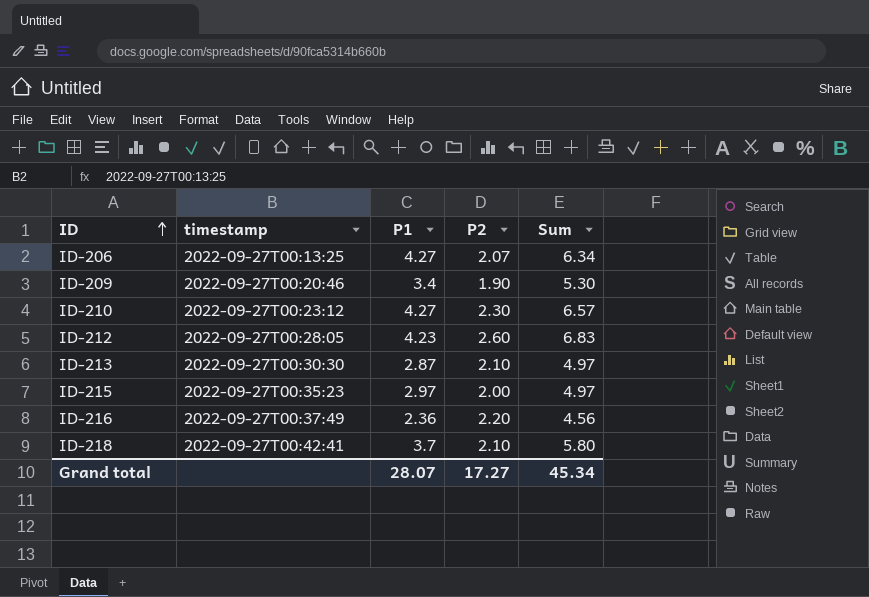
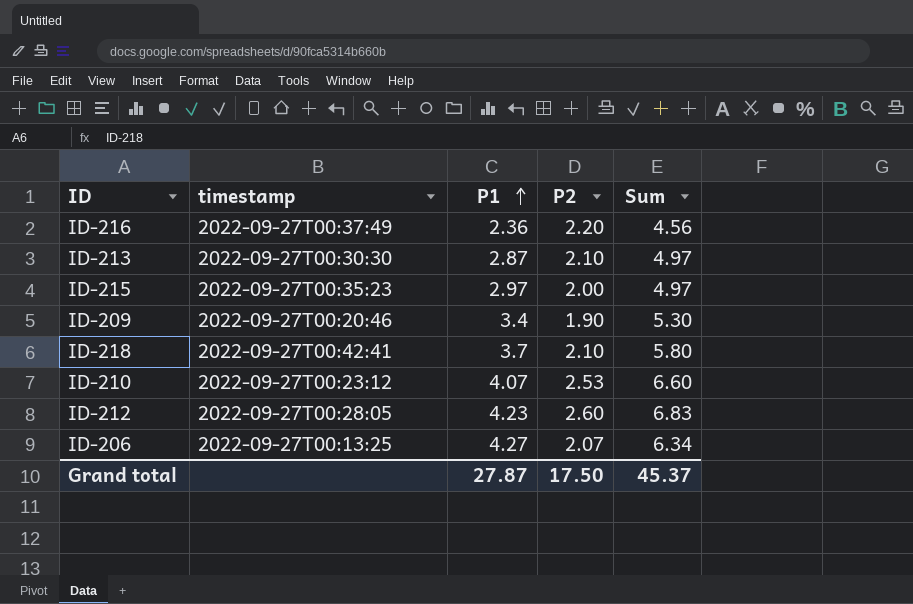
row order: ID ascending -> P1 ascending
ID-210 | P1: 4.27 -> 4.07
ID-210 | P2: 2.30 -> 2.53
ID-210 | Sum: 6.57 -> 6.60
Grand total | P1: 28.07 -> 27.87
Grand total | P2: 17.27 -> 17.50
Grand total | Sum: 45.34 -> 45.37

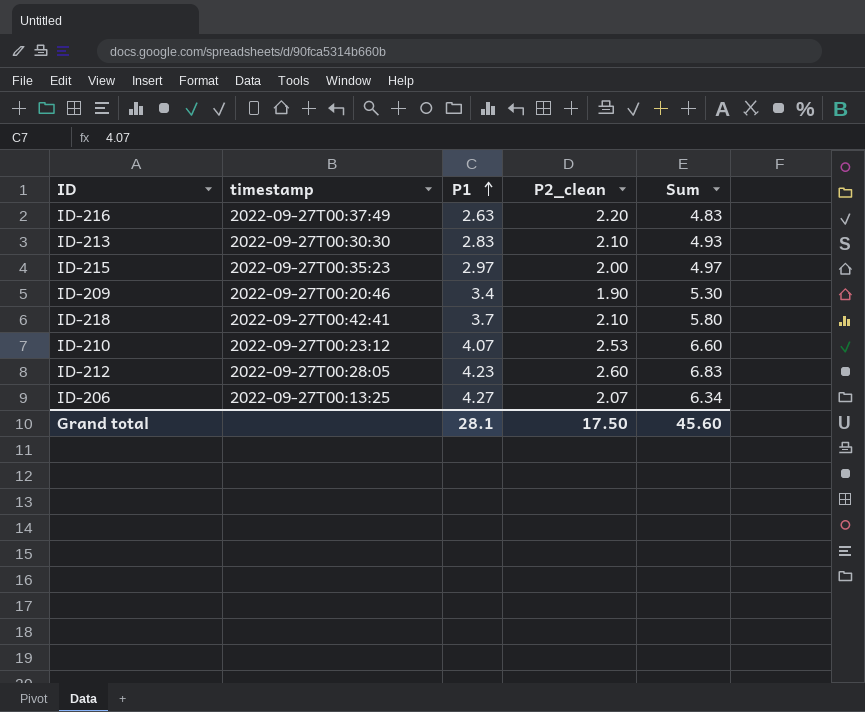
column name: P2 -> P2_clean
ID-216 | P1: 2.36 -> 2.63
ID-216 | Sum: 4.56 -> 4.83
ID-213 | P1: 2.87 -> 2.83
ID-213 | Sum: 4.97 -> 4.93
Grand total | P1: 27.87 -> 28.1
Grand total | Sum: 45.37 -> 45.60

